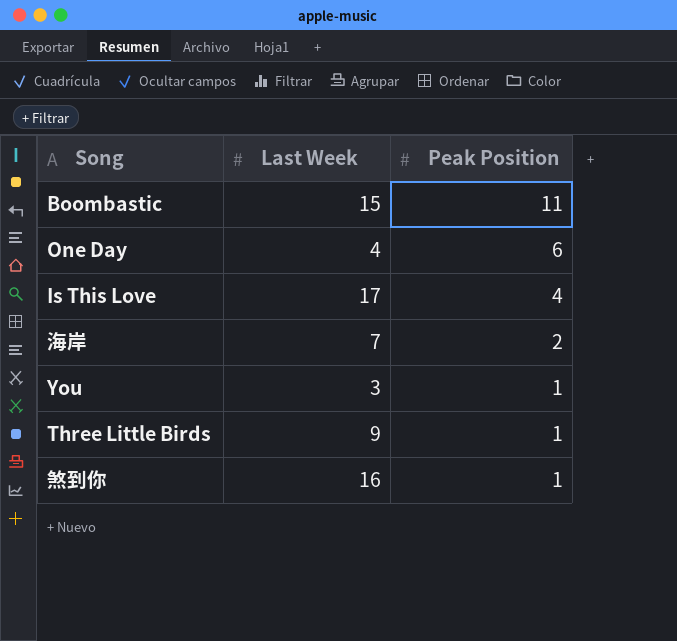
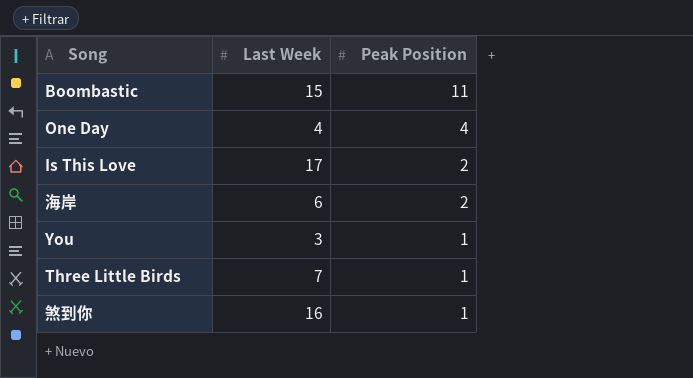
One Day | Peak Position: 6 -> 4
Is This Love | Peak Position: 4 -> 2
海岸 | Last Week: 7 -> 6
Three Little Birds | Last Week: 9 -> 7

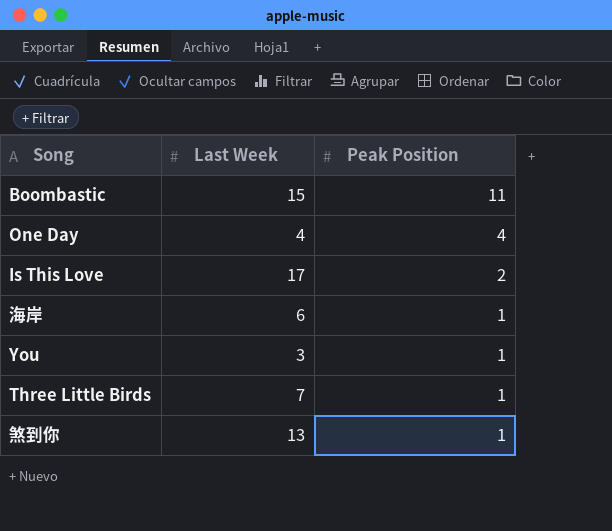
海岸 | Peak Position: 2 -> 1
煞到你 | Last Week: 16 -> 13

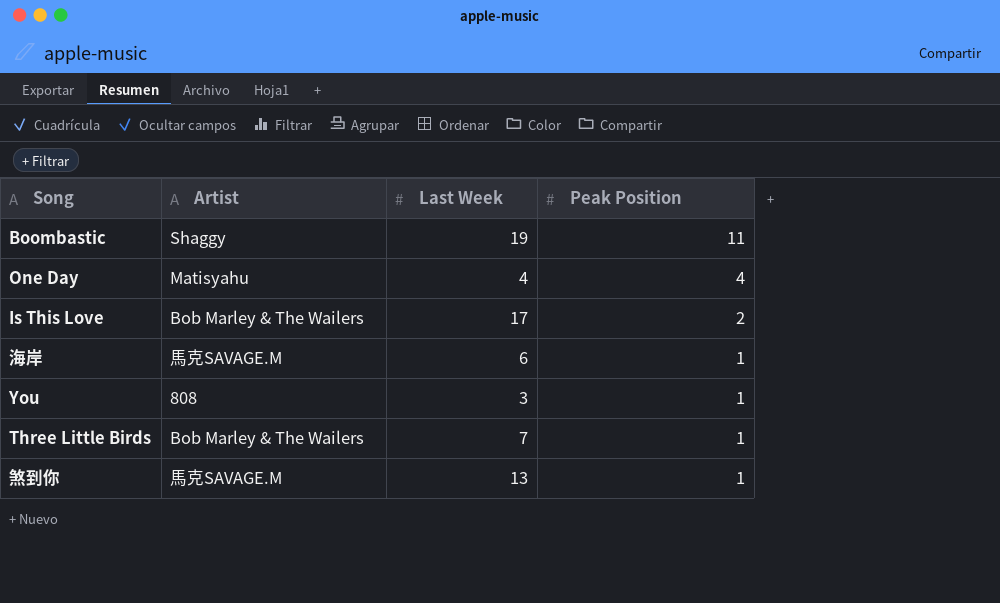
column Artist | position: none -> 2
Boombastic | Last Week: 15 -> 19

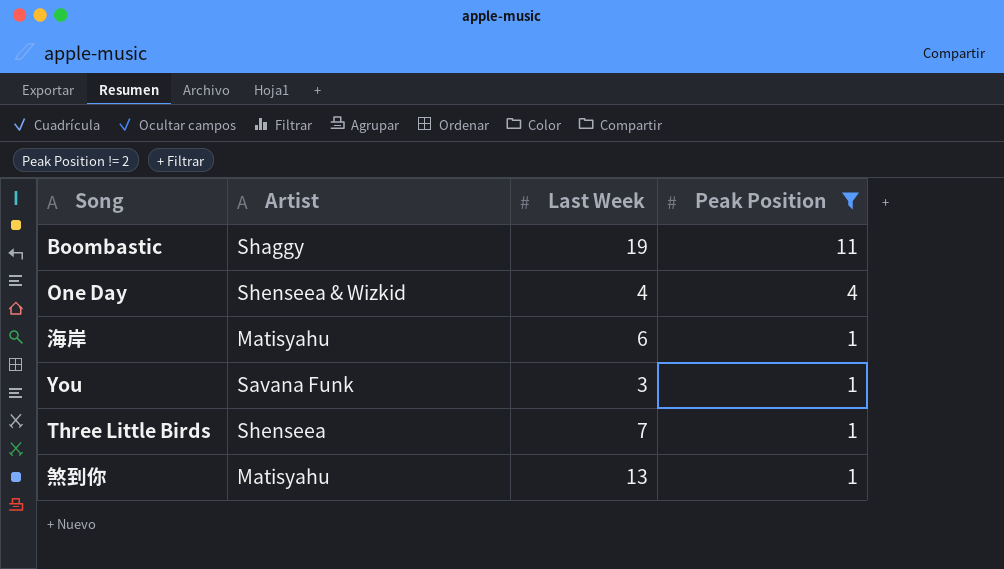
filter: none -> Peak Position != 2
One Day | Artist: Matisyahu -> Shenseea & Wizkid
海岸 | Artist: 馬克SAVAGE.M -> Matisyahu
You | Artist: 808 -> Savana Funk
Three Little Birds | Artist: Bob Marley & The Wailers -> Shenseea
煞到你 | Artist: 馬克SAVAGE.M -> Matisyahu

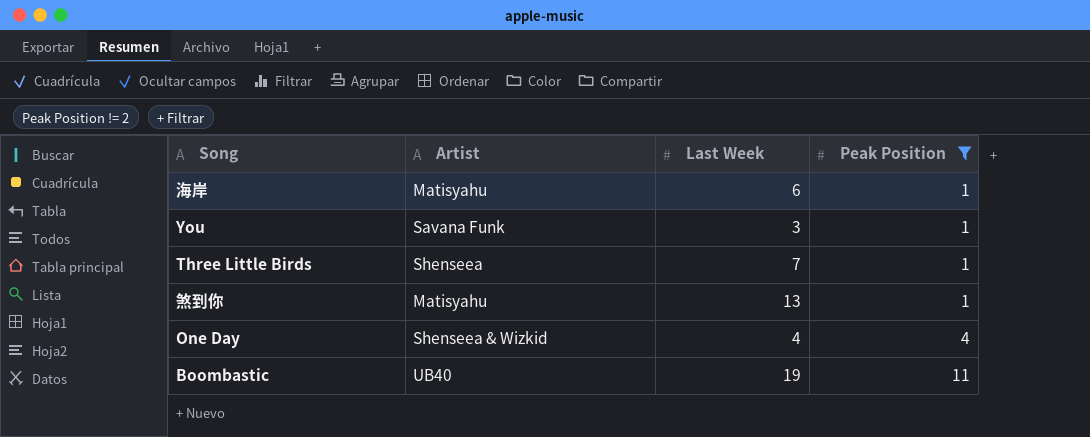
row order: Peak Position descending -> Peak Position ascending
Boombastic | Artist: Shaggy -> UB40

